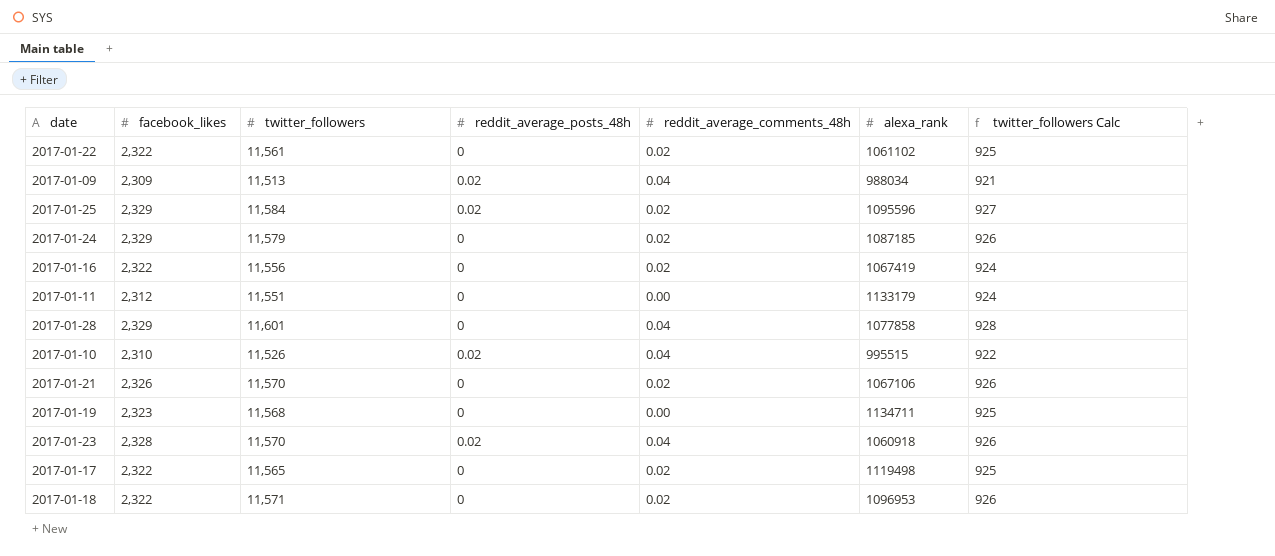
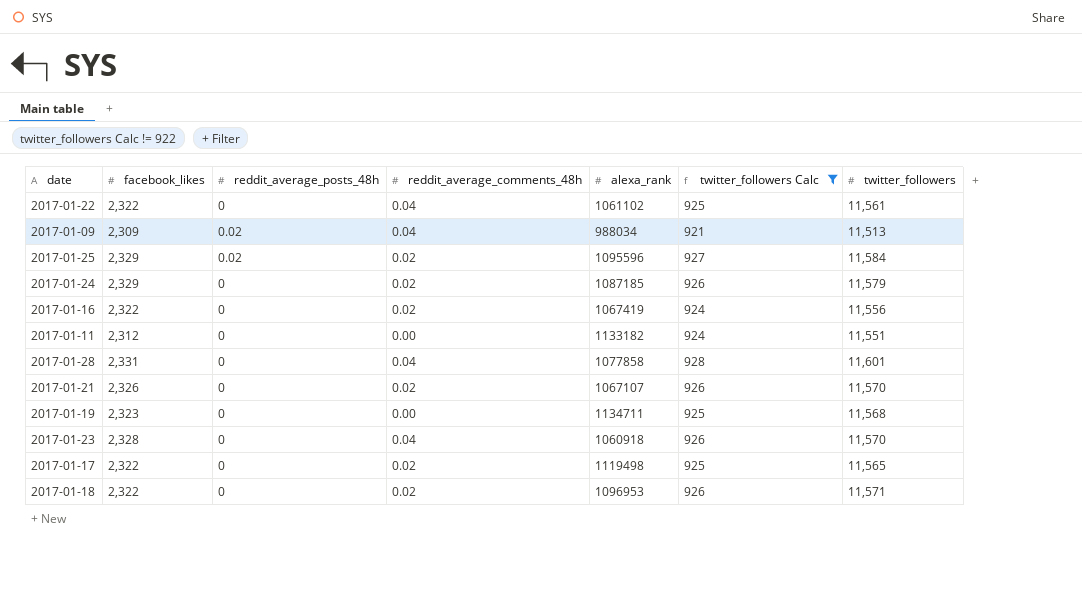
filter: none -> twitter_followers Calc != 922
column twitter_followers | position: 3 -> 7
2017-01-22 | reddit_average_comments_48h: 0.02 -> 0.04
2017-01-11 | alexa_rank: 1133179 -> 1133182
2017-01-28 | facebook_likes: 2,329 -> 2,331
2017-01-21 | alexa_rank: 1067106 -> 1067107
2017-01-23 | reddit_average_posts_48h: 0.02 -> 0

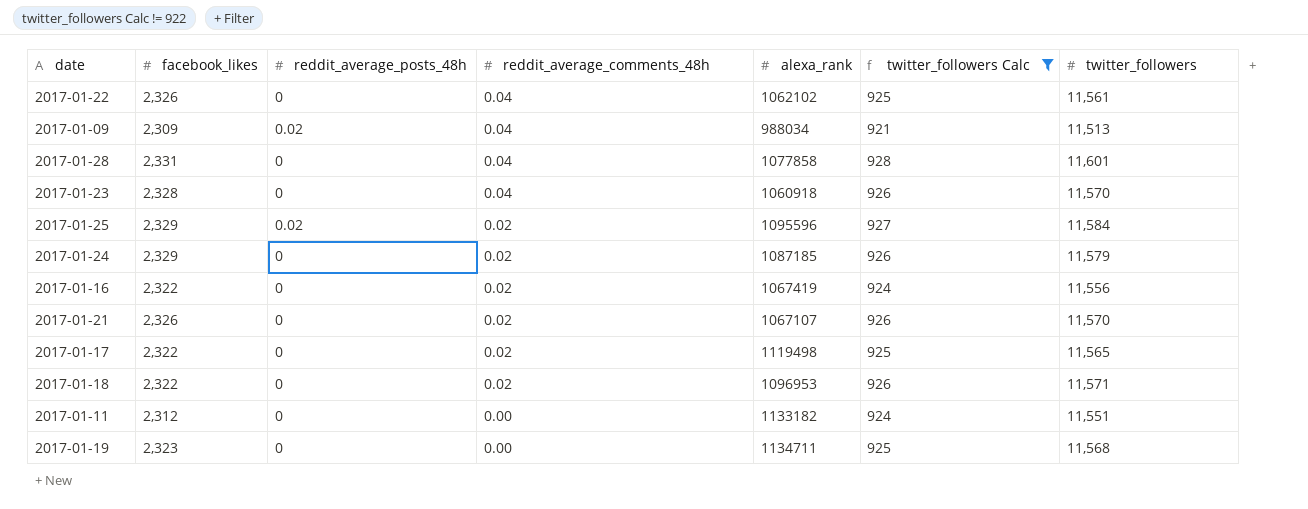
row order: none -> reddit_average_comments_48h descending
2017-01-22 | facebook_likes: 2,322 -> 2,326
2017-01-22 | alexa_rank: 1061102 -> 1062102

